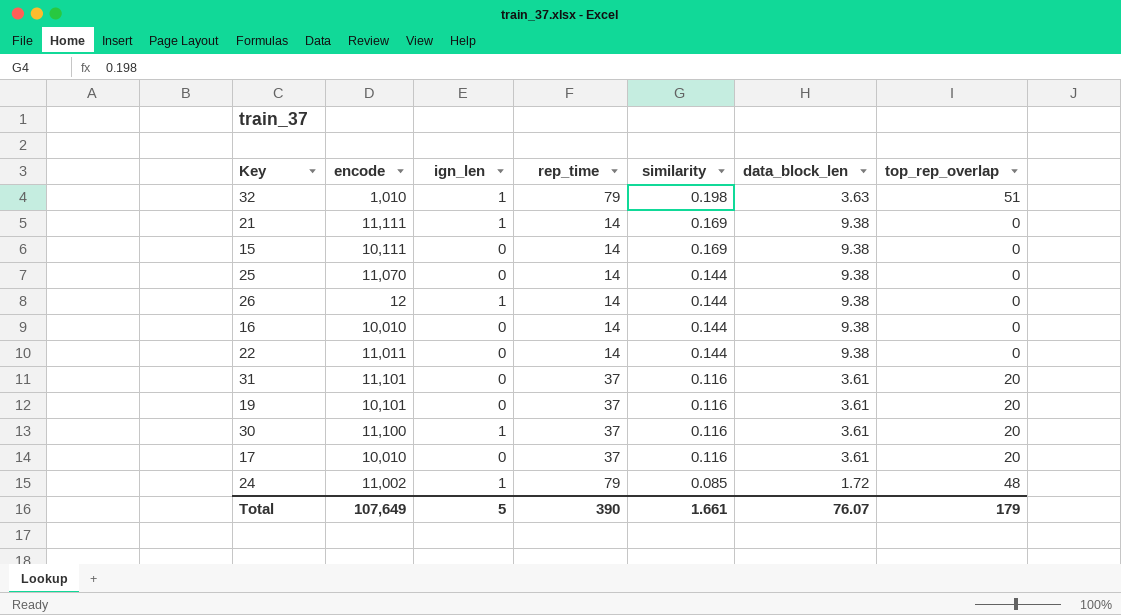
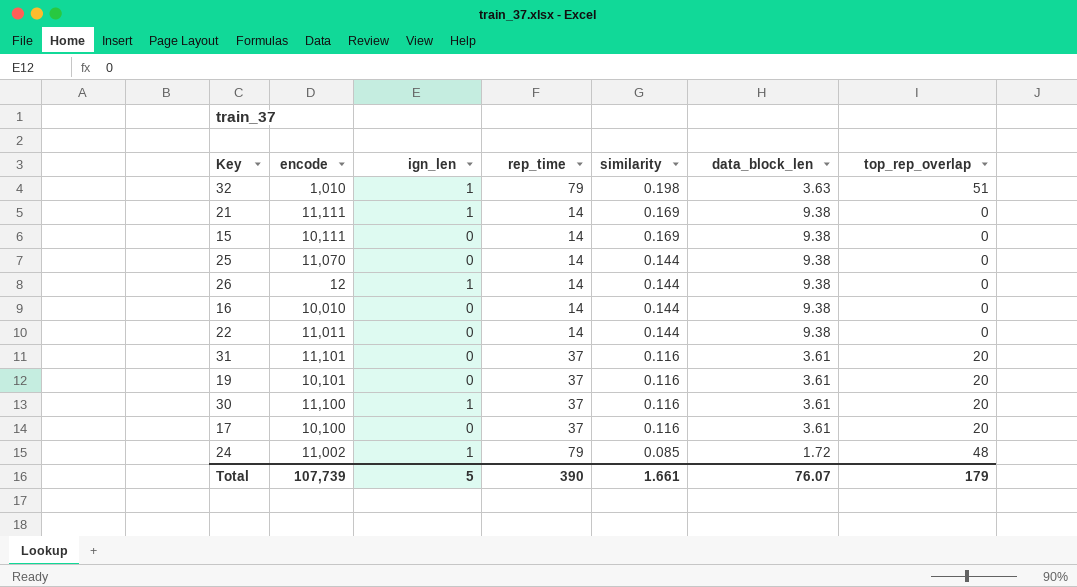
17 | encode: 10,010 -> 10,100
Total | encode: 107,649 -> 107,739

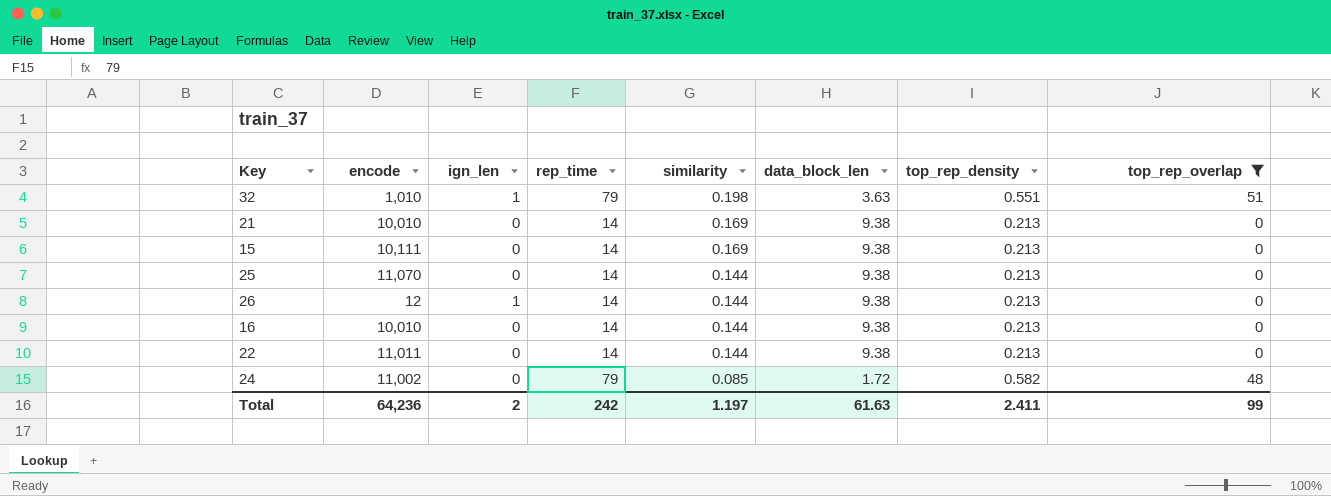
filter: none -> top_rep_overlap != 20
column top_rep_density | position: none -> 7
21 | encode: 11,111 -> 10,010
21 | ign_len: 1 -> 0
24 | ign_len: 1 -> 0
Total | encode: 107,739 -> 64,236
Total | ign_len: 5 -> 2
Total | rep_time: 390 -> 242
Total | similarity: 1.661 -> 1.197
Total | data_block_len: 76.07 -> 61.63
Total | top_rep_overlap: 179 -> 99

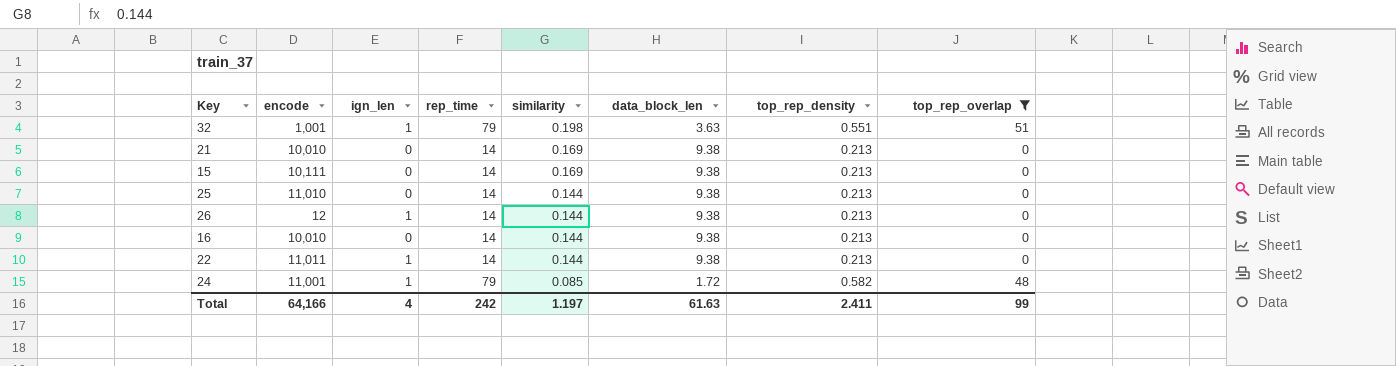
32 | encode: 1,010 -> 1,001
25 | encode: 11,070 -> 11,010
22 | ign_len: 0 -> 1
24 | encode: 11,002 -> 11,001
24 | ign_len: 0 -> 1
Total | encode: 64,236 -> 64,166
Total | ign_len: 2 -> 4

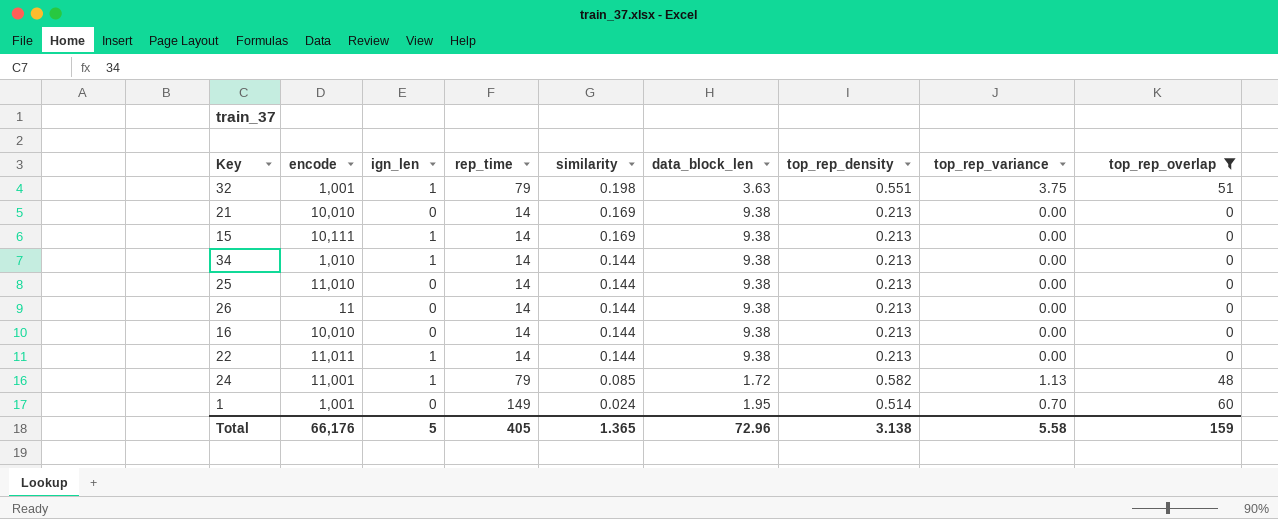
column top_rep_variance | position: none -> 8
15 | ign_len: 0 -> 1
row 34: none -> 1,010 | 1 | 14 | 0.144 | 9.38 | 0.213 | 0.00 | 0
26 | encode: 12 -> 11
26 | ign_len: 1 -> 0
row 1: none -> 1,001 | 0 | 149 | 0.024 | 1.95 | 0.514 | 0.70 | 60
Total | encode: 64,166 -> 66,176
Total | ign_len: 4 -> 5
Total | rep_time: 242 -> 405
Total | similarity: 1.197 -> 1.365
Total | data_block_len: 61.63 -> 72.96
Total | top_rep_density: 2.411 -> 3.138
Total | top_rep_overlap: 99 -> 159

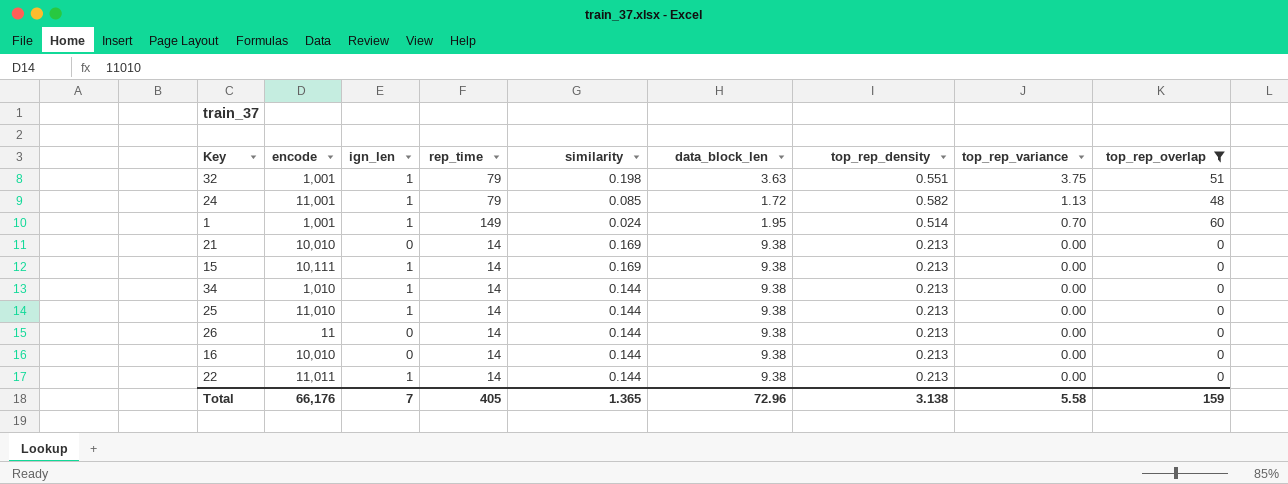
row order: similarity descending -> top_rep_variance descending
1 | ign_len: 0 -> 1
25 | ign_len: 0 -> 1
Total | ign_len: 5 -> 7

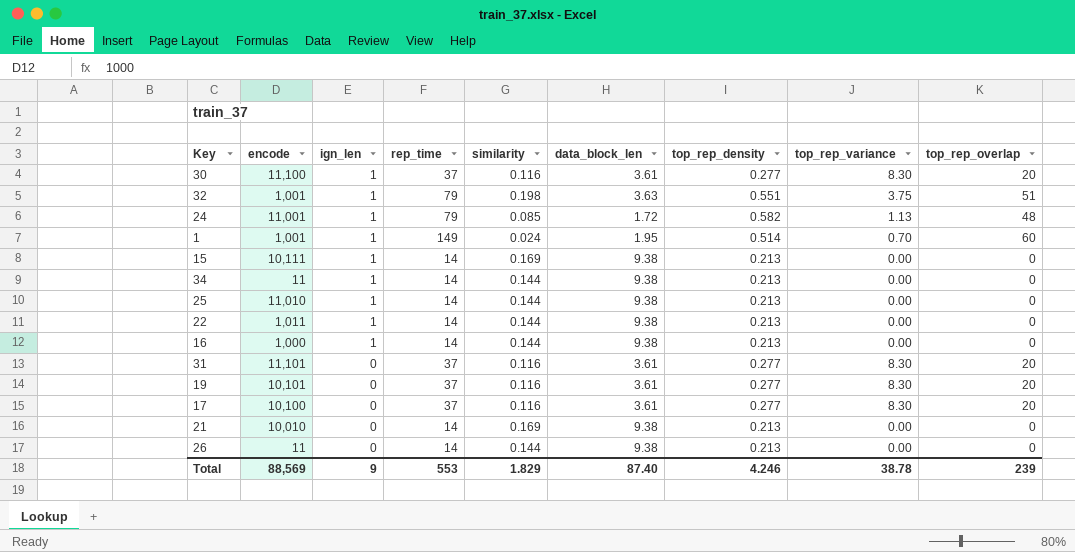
filter: top_rep_overlap != 20 -> none
row order: top_rep_variance descending -> ign_len descending
34 | encode: 1,010 -> 11
22 | encode: 11,011 -> 1,011
16 | encode: 10,010 -> 1,000
16 | ign_len: 0 -> 1
Total | encode: 66,176 -> 88,569
Total | ign_len: 7 -> 9
Total | rep_time: 405 -> 553
Total | similarity: 1.365 -> 1.829
Total | data_block_len: 72.96 -> 87.40
Total | top_rep_density: 3.138 -> 4.246
Total | top_rep_variance: 5.58 -> 38.78
Total | top_rep_overlap: 159 -> 239

